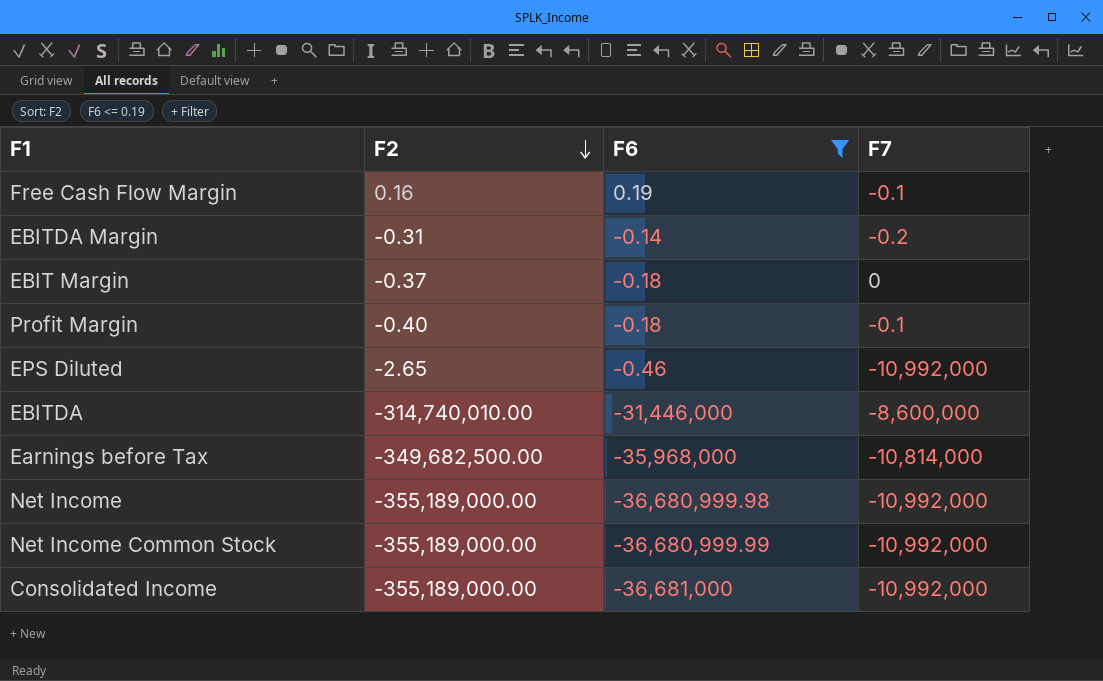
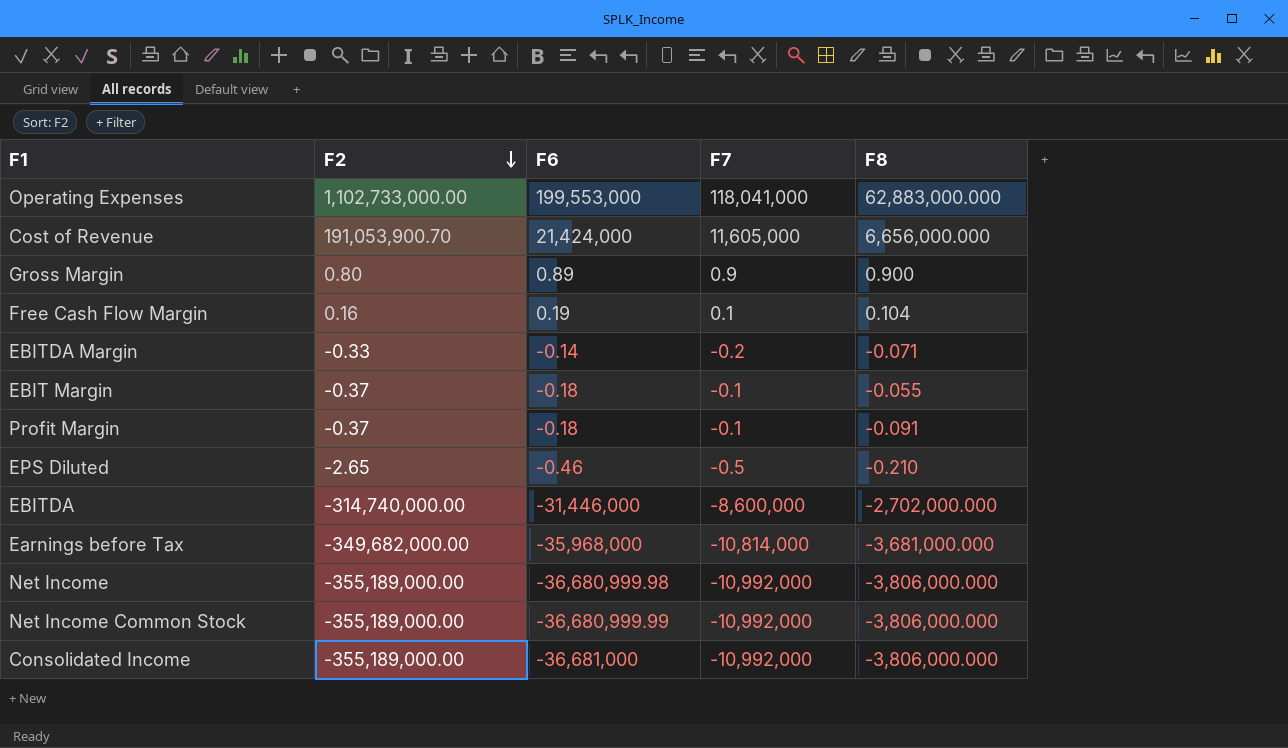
filter: F6 <= 0.19 -> none
column F8 | position: none -> 5
Free Cash Flow Margin | F7: -0.1 -> 0.1
EBITDA Margin | F2: -0.31 -> -0.33
EBIT Margin | F7: 0 -> -0.1
Profit Margin | F2: -0.40 -> -0.37
EPS Diluted | F7: -10,992,000 -> -0.5
EBITDA | F2: -314,740,010.00 -> -314,740,000.00
Earnings before Tax | F2: -349,682,500.00 -> -349,682,000.00

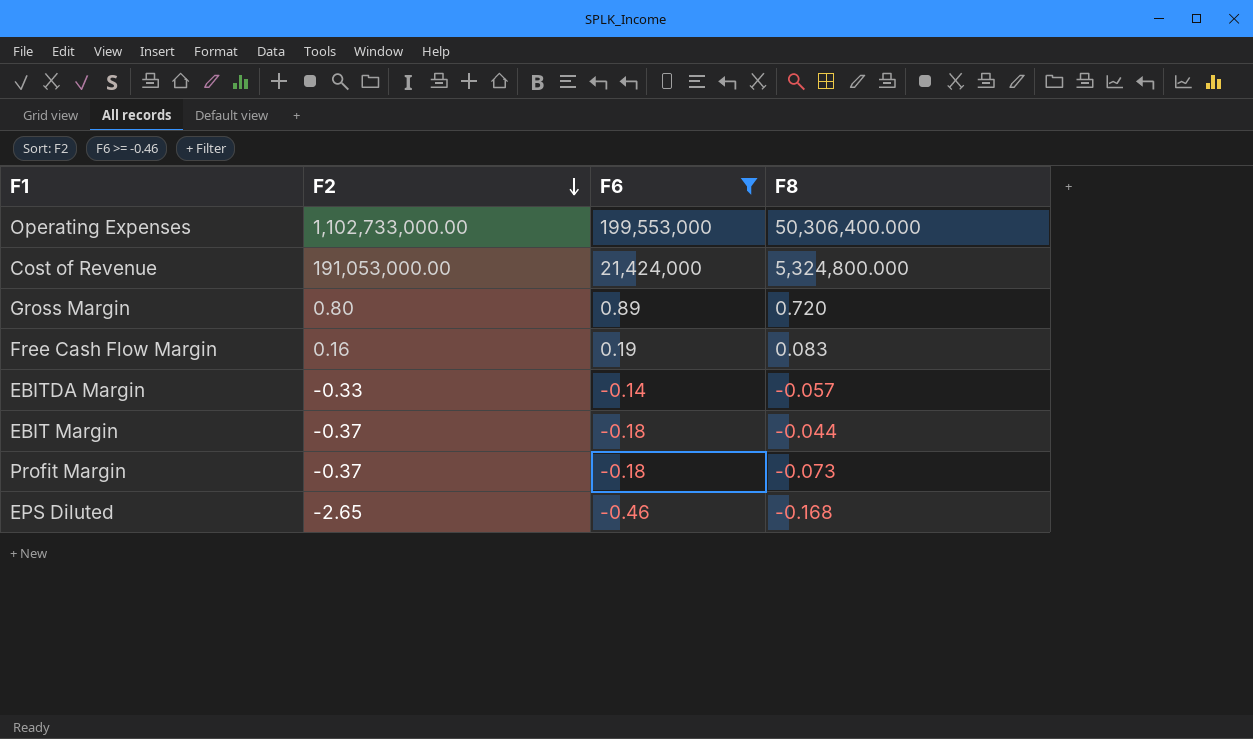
filter: none -> F6 >= -0.46
column F7 | position: 4 -> none
Operating Expenses | F8: 62,883,000.000 -> 50,306,400.000
Cost of Revenue | F2: 191,053,900.70 -> 191,053,000.00
Cost of Revenue | F8: 6,656,000.000 -> 5,324,800.000
Gross Margin | F8: 0.900 -> 0.720
Free Cash Flow Margin | F8: 0.104 -> 0.083
EBITDA Margin | F8: -0.071 -> -0.057
EBIT Margin | F8: -0.055 -> -0.044
Profit Margin | F8: -0.091 -> -0.073
EPS Diluted | F8: -0.210 -> -0.168

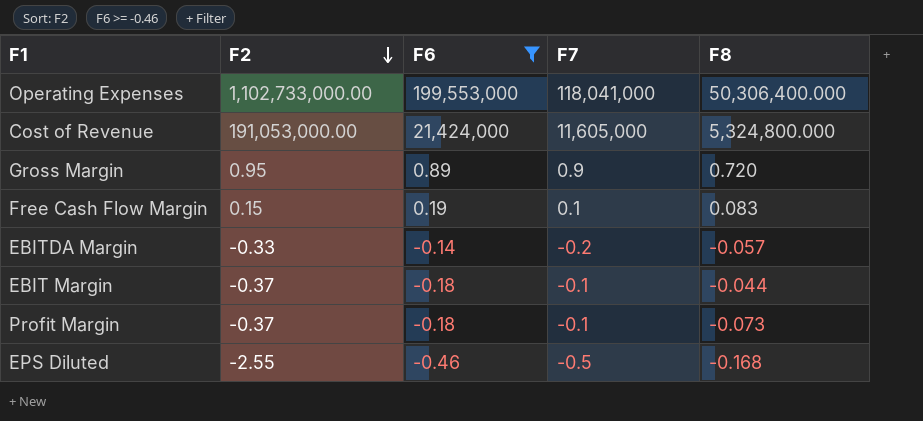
column F7 | position: none -> 4
Gross Margin | F2: 0.80 -> 0.95
Free Cash Flow Margin | F2: 0.16 -> 0.15
EPS Diluted | F2: -2.65 -> -2.55

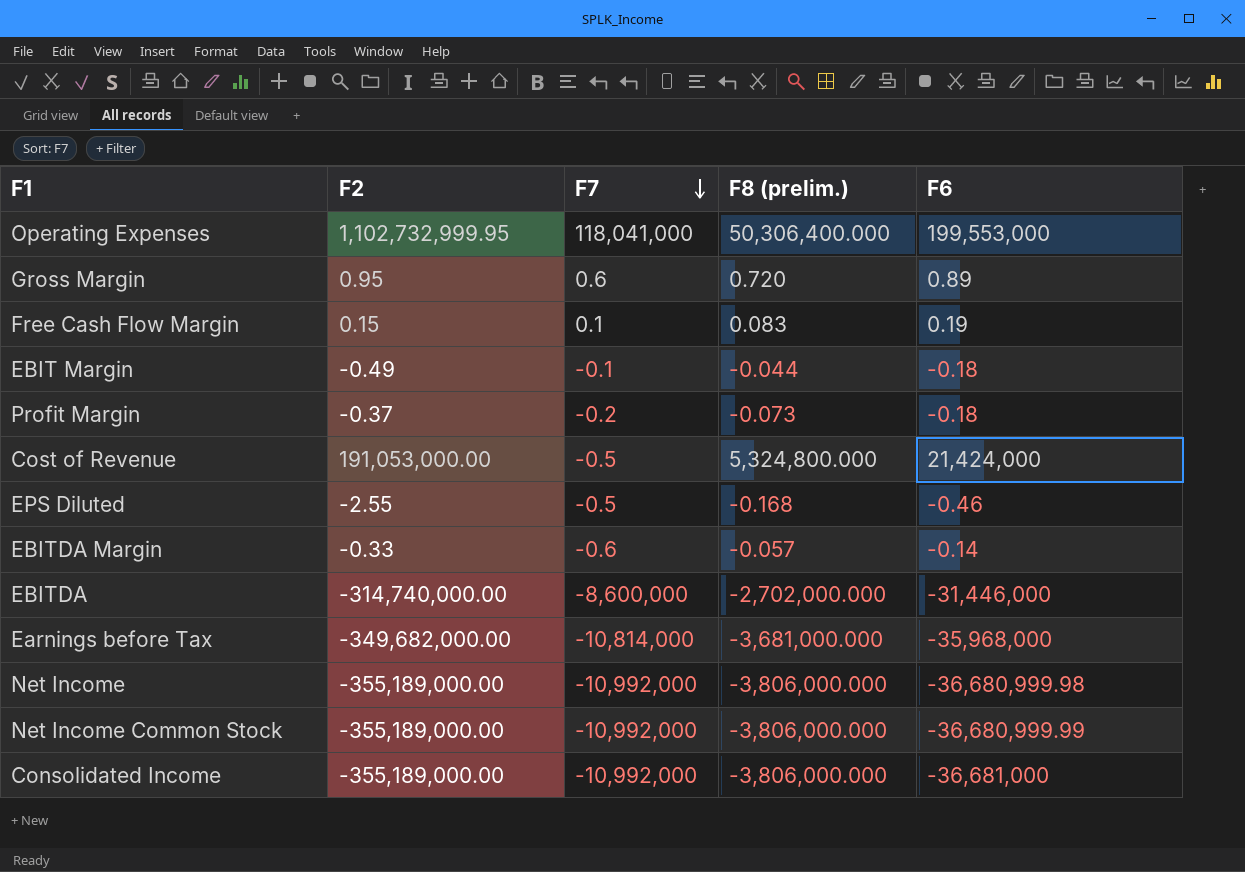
filter: F6 >= -0.46 -> none
row order: F2 descending -> F7 descending
column name: F8 -> F8 (prelim.)
column F6 | position: 3 -> 5
Operating Expenses | F2: 1,102,733,000.00 -> 1,102,732,999.95
Gross Margin | F7: 0.9 -> 0.6
EBIT Margin | F2: -0.37 -> -0.49
Profit Margin | F7: -0.1 -> -0.2
Cost of Revenue | F7: 11,605,000 -> -0.5
EBITDA Margin | F7: -0.2 -> -0.6

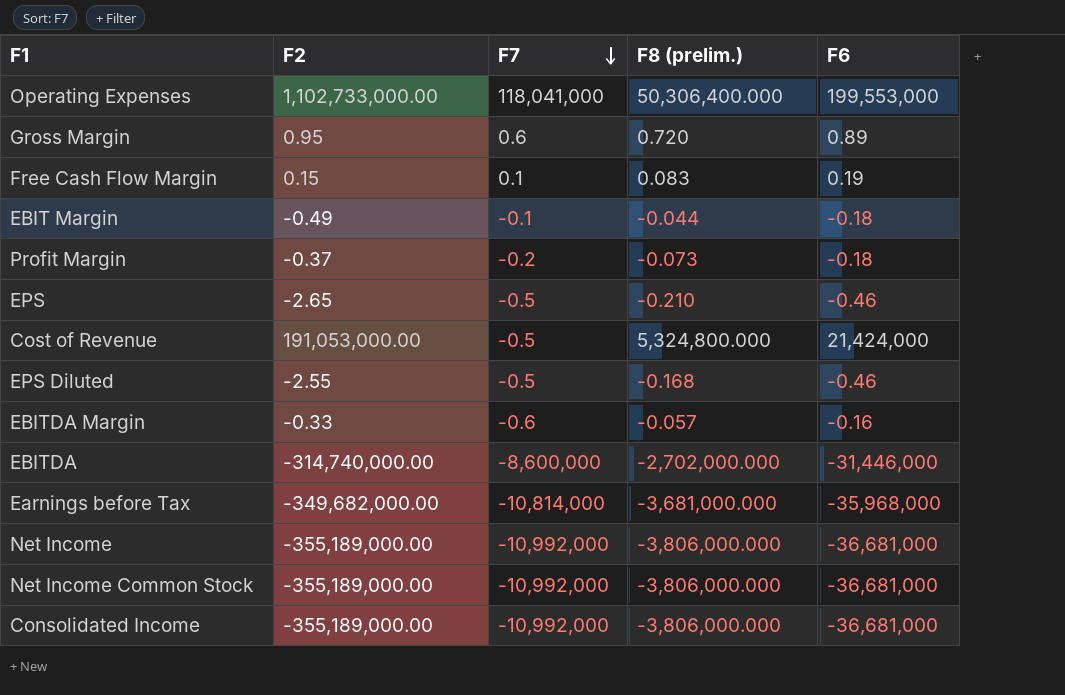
Operating Expenses | F2: 1,102,732,999.95 -> 1,102,733,000.00
row EPS: none -> -2.65 | -0.5 | -0.210 | -0.46
EBITDA Margin | F6: -0.14 -> -0.16
Net Income | F6: -36,680,999.98 -> -36,681,000
Net Income Common Stock | F6: -36,680,999.99 -> -36,681,000

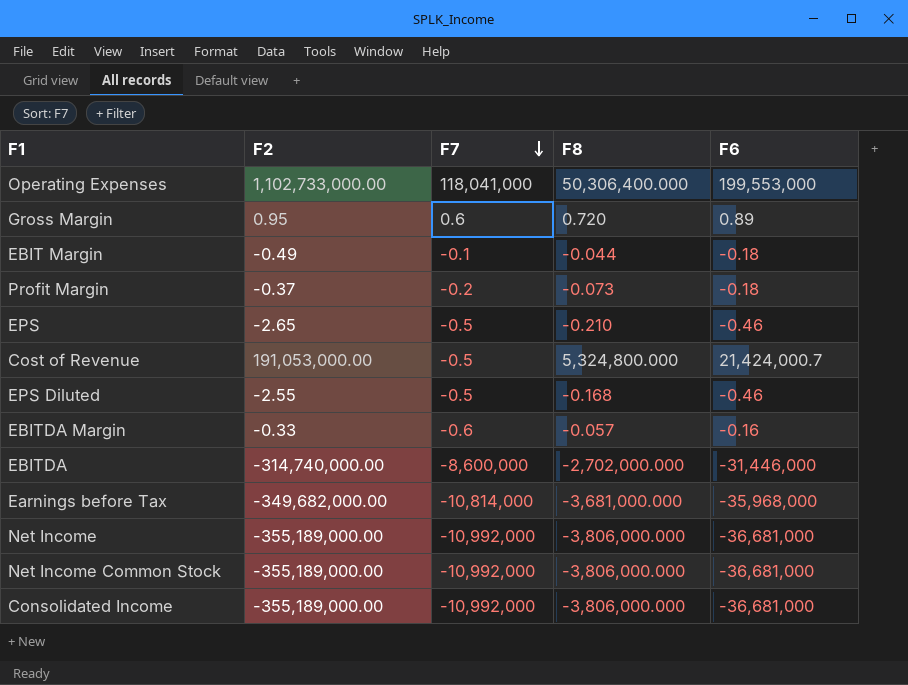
column name: F8 (prelim.) -> F8
row Free Cash Flow Margin: 0.15 | 0.1 | 0.083 | 0.19 -> none
Cost of Revenue | F6: 21,424,000 -> 21,424,000.7

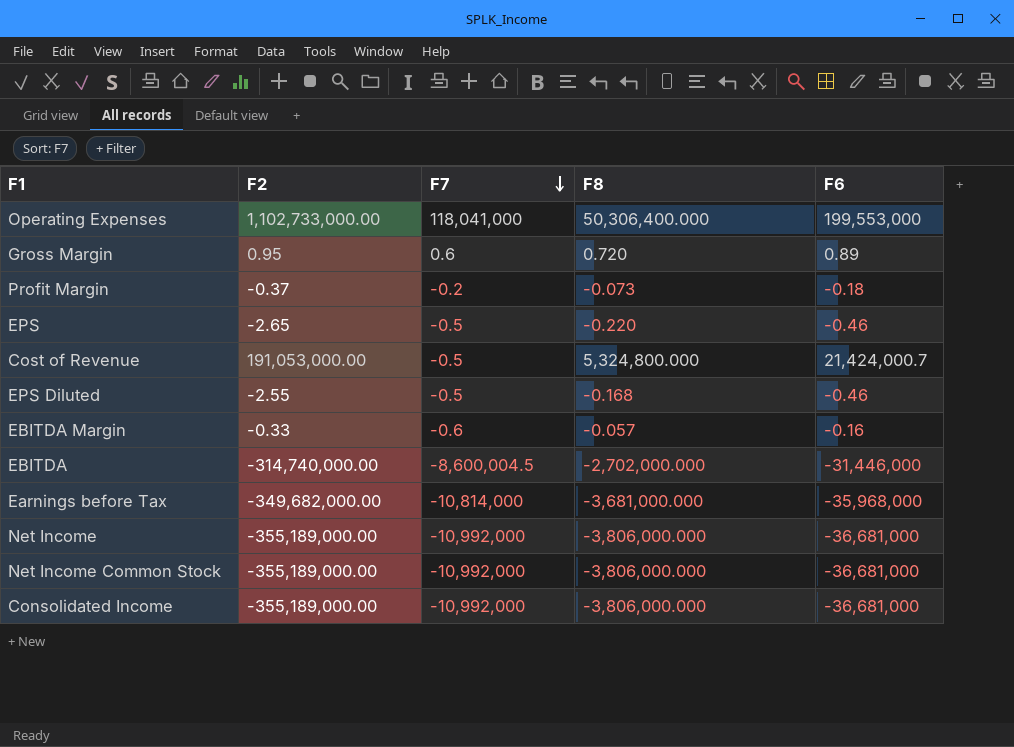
row EBIT Margin: -0.49 | -0.1 | -0.044 | -0.18 -> none
EPS | F8: -0.210 -> -0.220
EBITDA | F7: -8,600,000 -> -8,600,004.5

